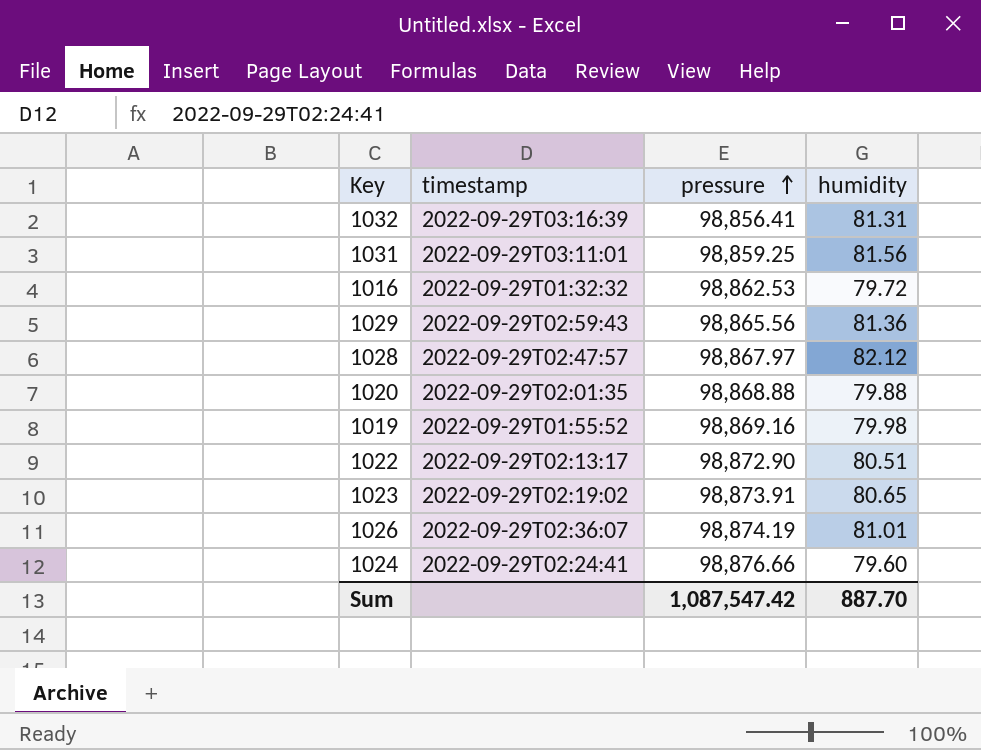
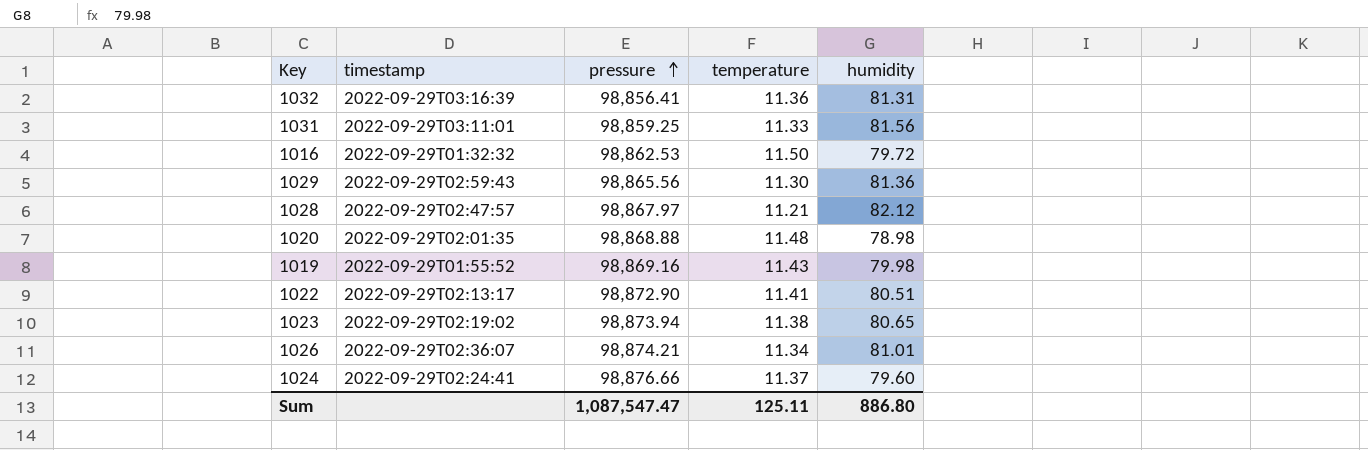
column temperature | position: none -> 4
1020 | humidity: 79.88 -> 78.98
1023 | pressure: 98,873.91 -> 98,873.94
1026 | pressure: 98,874.19 -> 98,874.21
Sum | pressure: 1,087,547.42 -> 1,087,547.47
Sum | humidity: 887.70 -> 886.80

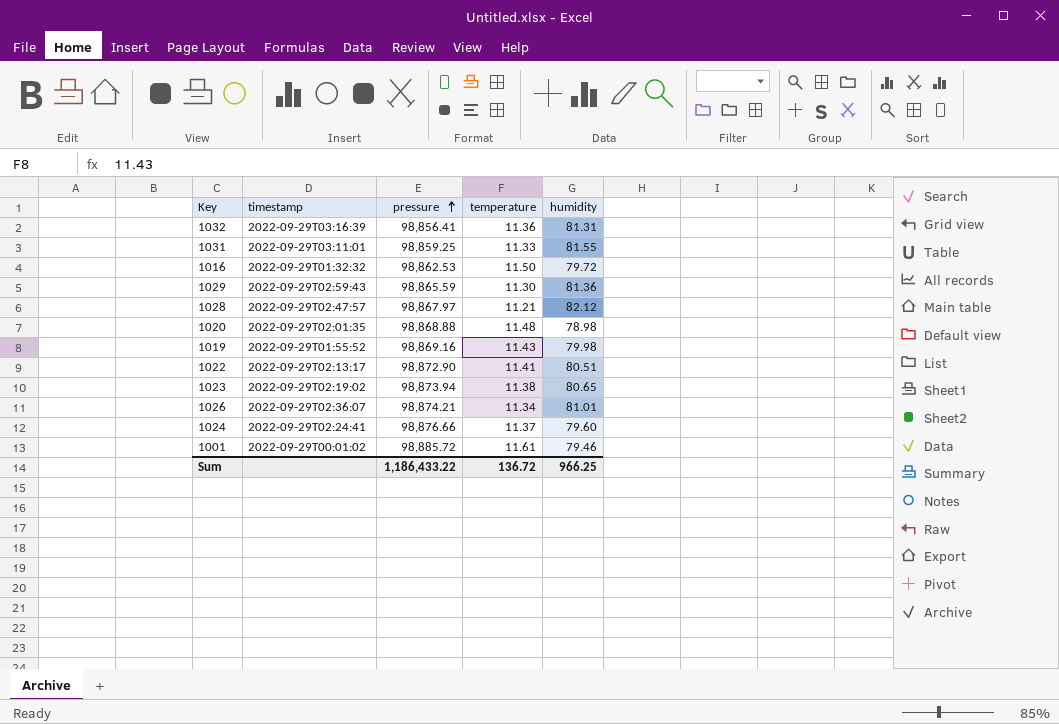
1031 | humidity: 81.56 -> 81.55
1029 | pressure: 98,865.56 -> 98,865.59
row 1001: none -> 2022-09-29T00:01:02 | 98,885.72 | 11.61 | 79.46
Sum | pressure: 1,087,547.47 -> 1,186,433.22
Sum | temperature: 125.11 -> 136.72
Sum | humidity: 886.80 -> 966.25

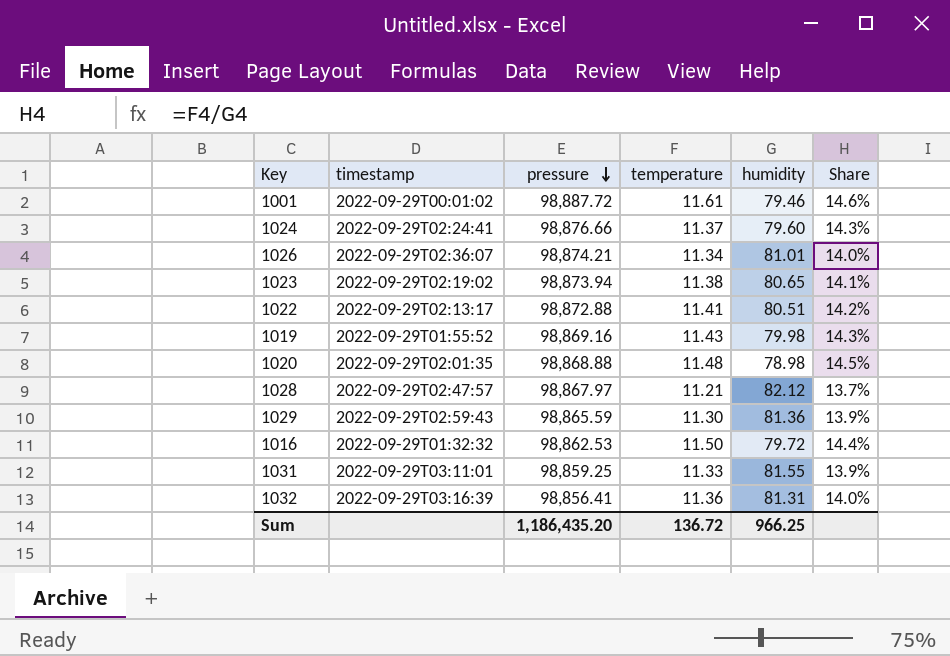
row order: pressure ascending -> pressure descending
column Share | formula: none -> [temperature] / [humidity]
1001 | pressure: 98,885.72 -> 98,887.72
1022 | pressure: 98,872.90 -> 98,872.88
Sum | pressure: 1,186,433.22 -> 1,186,435.20

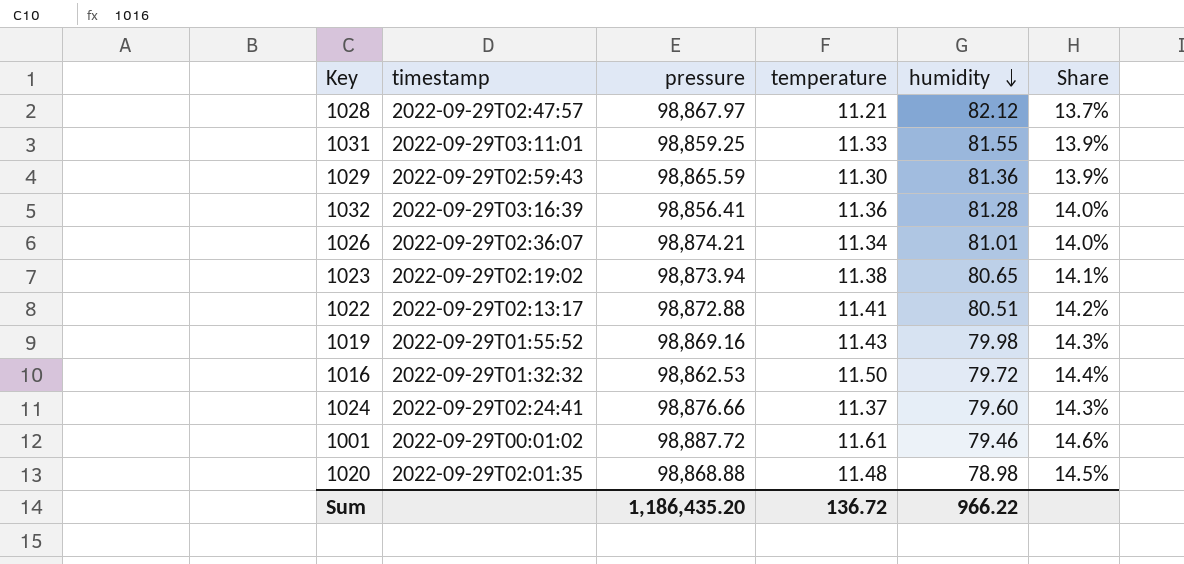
row order: pressure descending -> humidity descending
1032 | humidity: 81.31 -> 81.28
Sum | humidity: 966.25 -> 966.22

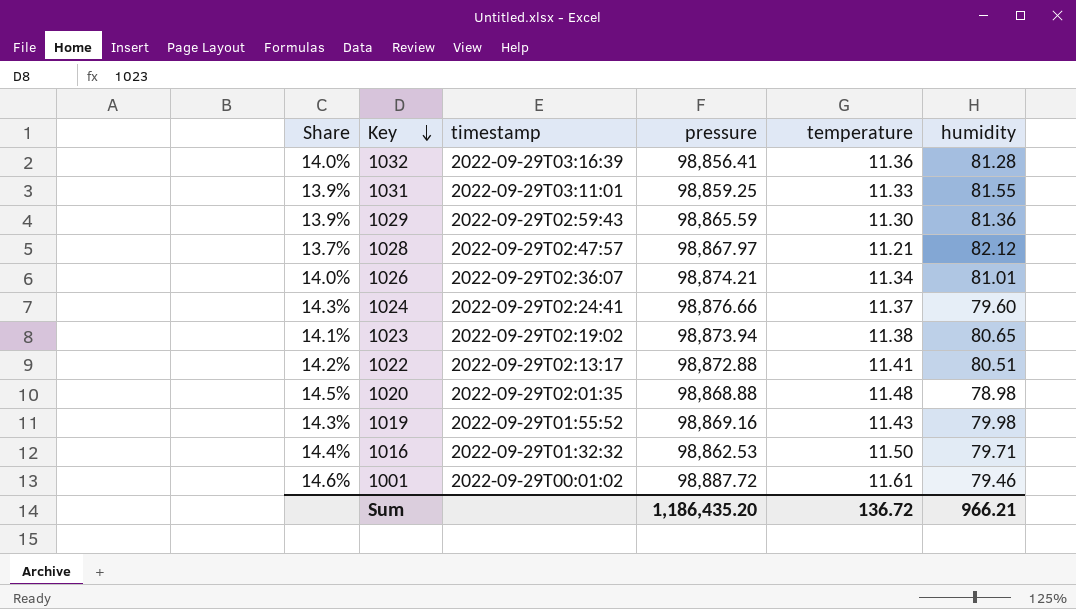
row order: humidity descending -> Key descending
column Share | position: 6 -> 1
1016 | humidity: 79.72 -> 79.71
Sum | humidity: 966.22 -> 966.21

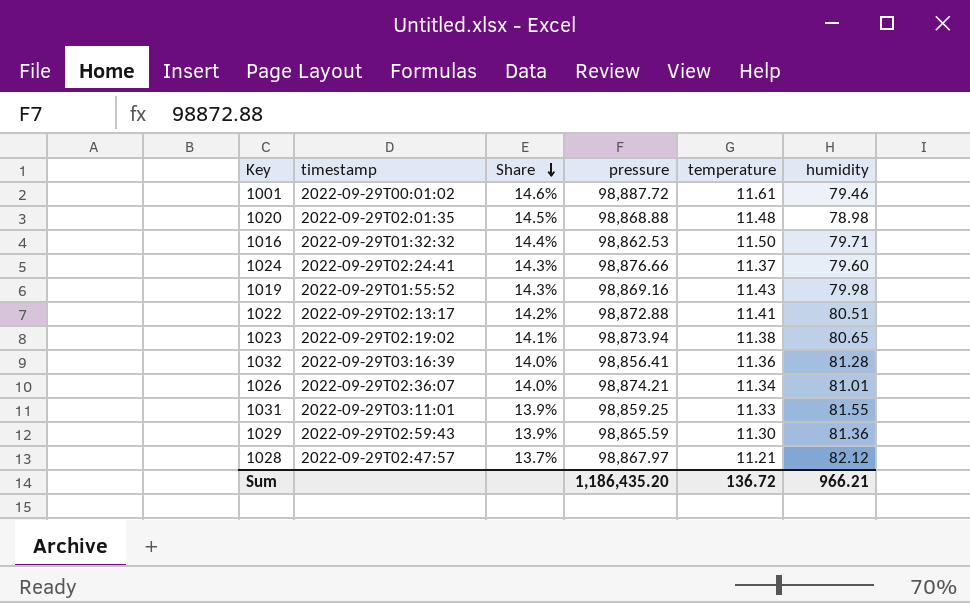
row order: Key descending -> Share descending
column Share | position: 1 -> 3

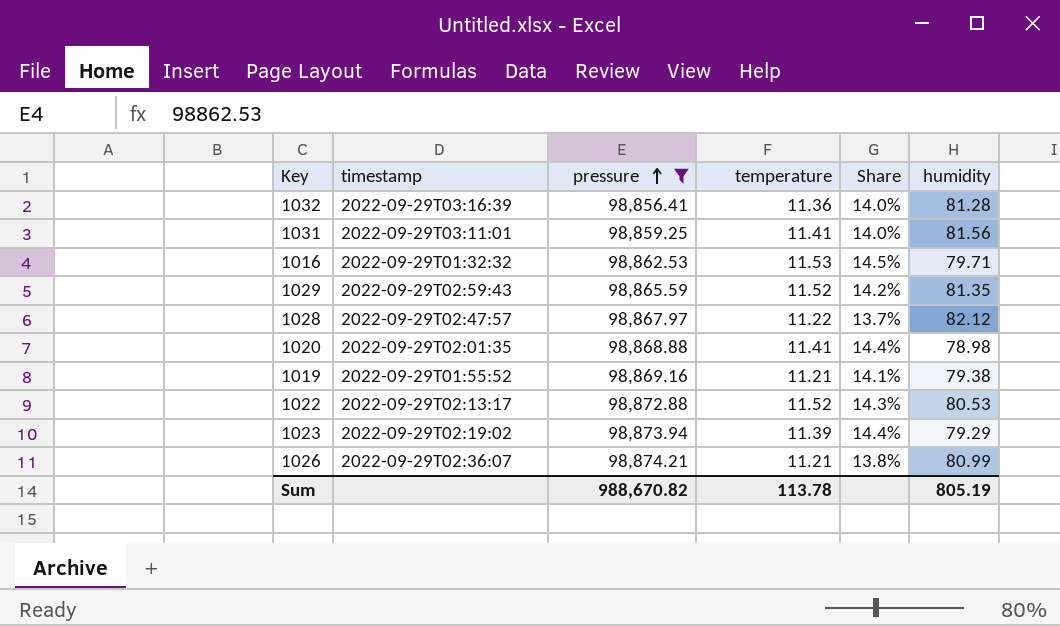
filter: none -> pressure <= 98,874.21
row order: Share descending -> pressure ascending
column Share | position: 3 -> 5
1031 | temperature: 11.33 -> 11.41
1031 | Share: 13.9% -> 14.0%
1031 | humidity: 81.55 -> 81.56
1016 | temperature: 11.50 -> 11.53
1016 | Share: 14.4% -> 14.5%
1029 | temperature: 11.30 -> 11.52
1029 | Share: 13.9% -> 14.2%
1029 | humidity: 81.36 -> 81.35
1028 | temperature: 11.21 -> 11.22
1020 | temperature: 11.48 -> 11.41
1020 | Share: 14.5% -> 14.4%
1019 | temperature: 11.43 -> 11.21
1019 | Share: 14.3% -> 14.1%
1019 | humidity: 79.98 -> 79.38
1022 | temperature: 11.41 -> 11.52
1022 | Share: 14.2% -> 14.3%
1022 | humidity: 80.51 -> 80.53
1023 | temperature: 11.38 -> 11.39
1023 | Share: 14.1% -> 14.4%
1023 | humidity: 80.65 -> 79.29
1026 | temperature: 11.34 -> 11.21
1026 | Share: 14.0% -> 13.8%
1026 | humidity: 81.01 -> 80.99
Sum | pressure: 1,186,435.20 -> 988,670.82
Sum | temperature: 136.72 -> 113.78
Sum | humidity: 966.21 -> 805.19

